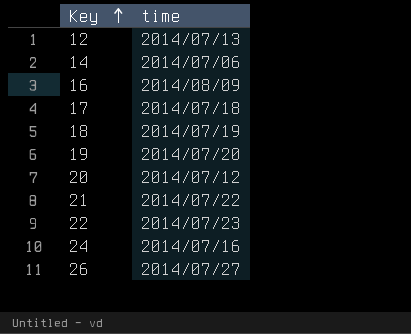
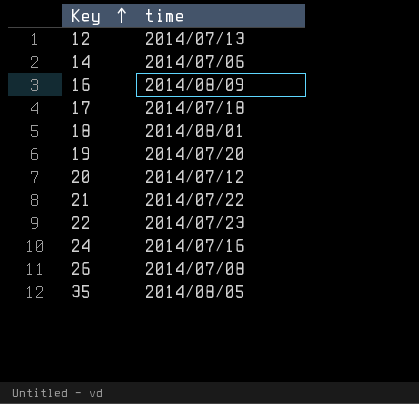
18 | time: 2014/07/19 -> 2014/08/01
26 | time: 2014/07/27 -> 2014/07/08
row 35: none -> 2014/08/05

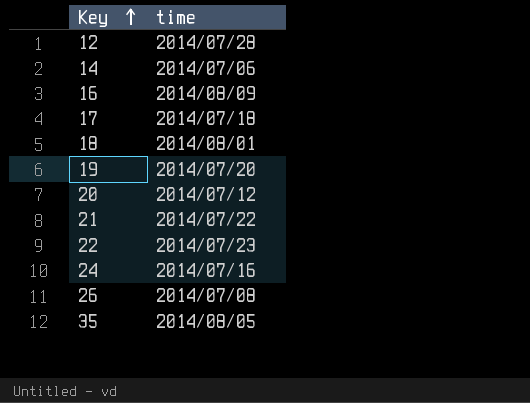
12 | time: 2014/07/13 -> 2014/07/28

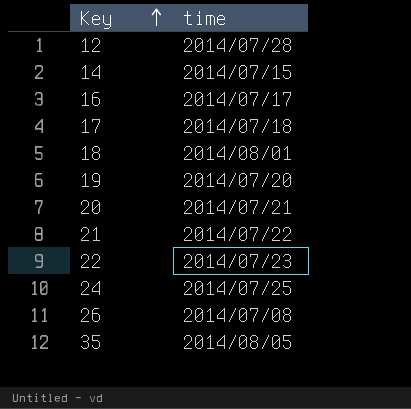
14 | time: 2014/07/06 -> 2014/07/15
16 | time: 2014/08/09 -> 2014/07/17
20 | time: 2014/07/12 -> 2014/07/21
24 | time: 2014/07/16 -> 2014/07/25

